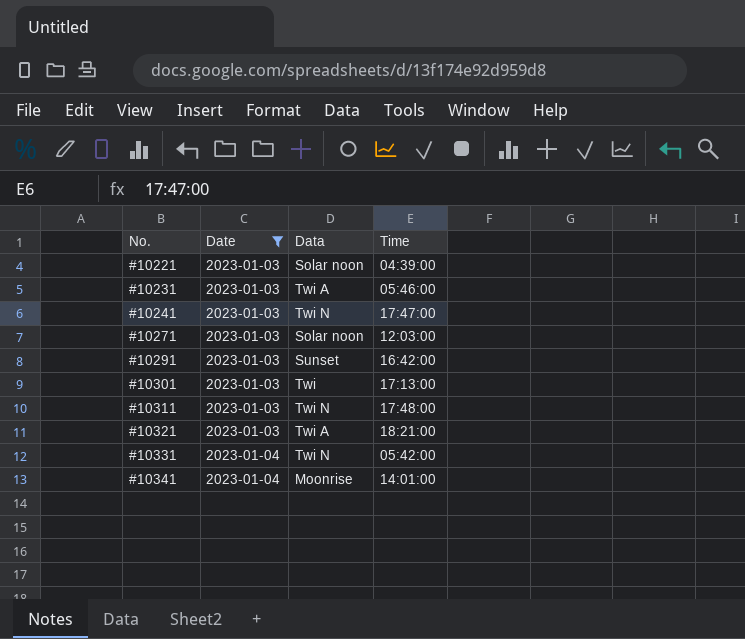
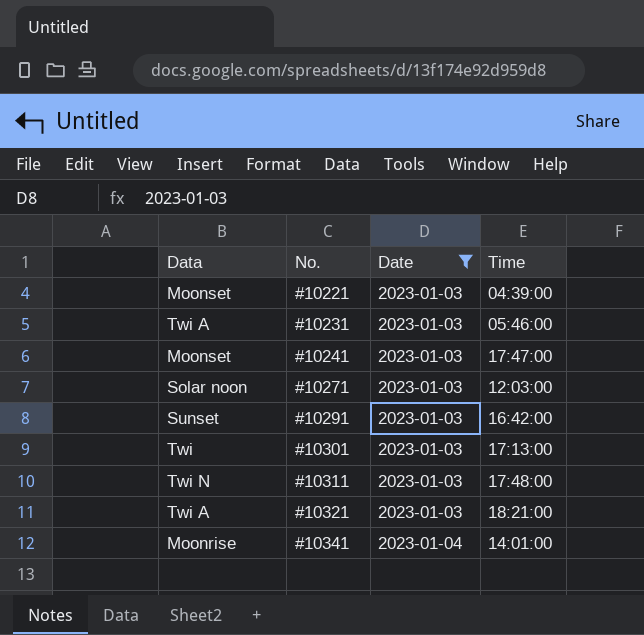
column Data | position: 3 -> 1
row #10331: 2023-01-04 | Twi N | 05:42:00 -> none
#10221 | Data: Solar noon -> Moonset
#10241 | Data: Twi N -> Moonset

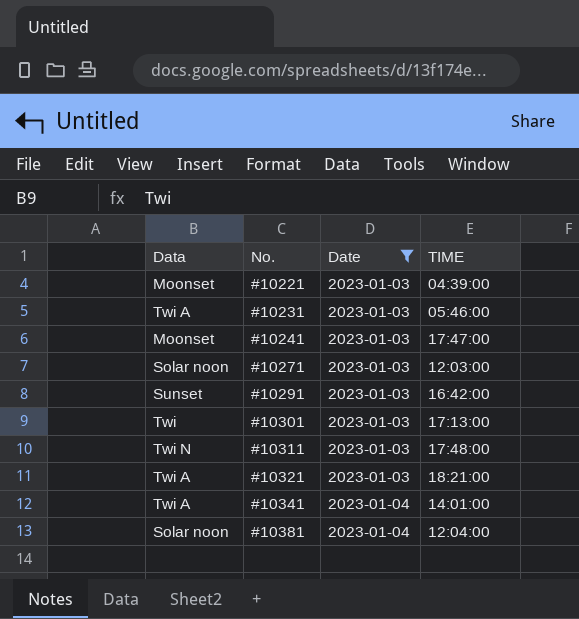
column name: Time -> TIME
#10341 | Data: Moonrise -> Twi A
row #10381: none -> Solar noon | 2023-01-04 | 12:04:00

